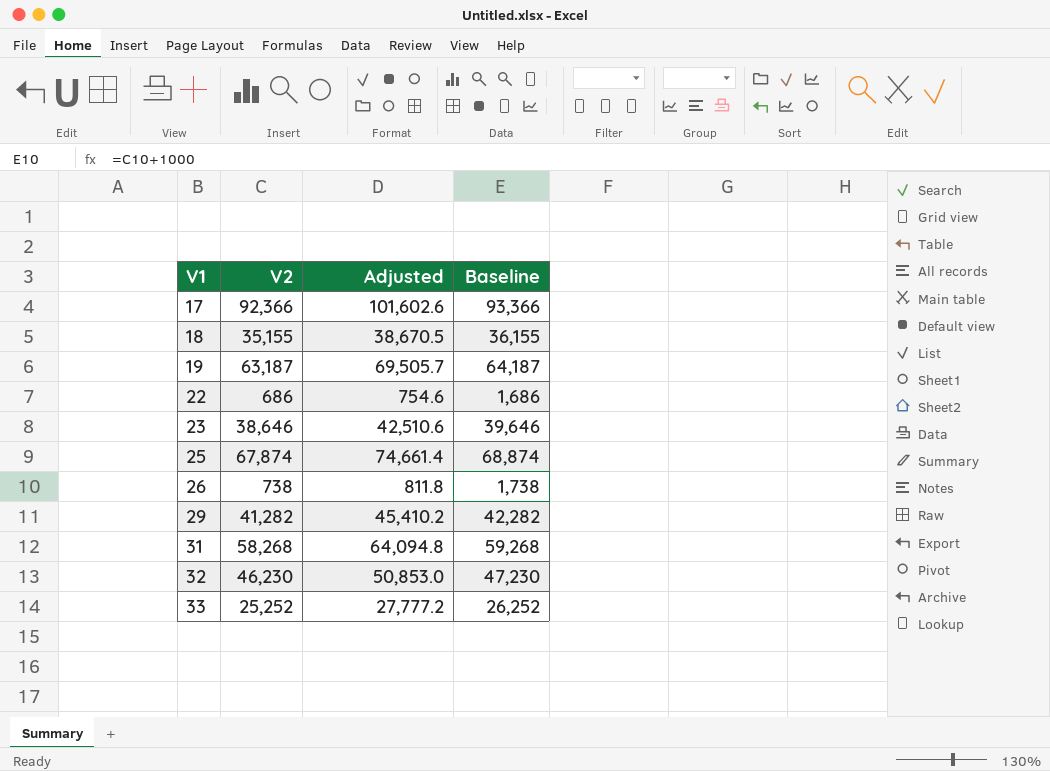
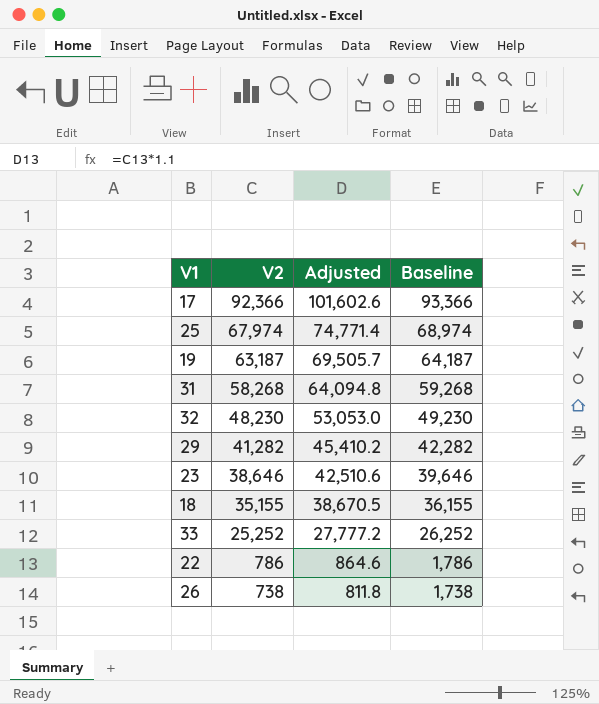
row order: V1 ascending -> V2 descending
25 | V2: 67,874 -> 67,974
25 | Adjusted: 74,661.4 -> 74,771.4
25 | Baseline: 68,874 -> 68,974
32 | V2: 46,230 -> 48,230
32 | Adjusted: 50,853.0 -> 53,053.0
32 | Baseline: 47,230 -> 49,230
22 | V2: 686 -> 786
22 | Adjusted: 754.6 -> 864.6
22 | Baseline: 1,686 -> 1,786

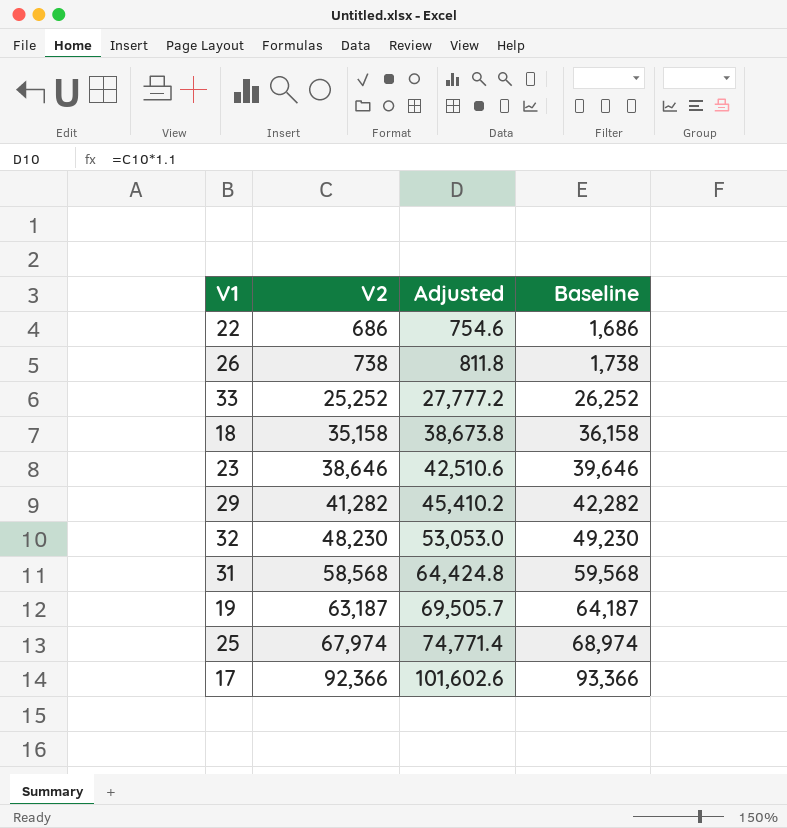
row order: V2 descending -> V2 ascending
22 | V2: 786 -> 686
22 | Adjusted: 864.6 -> 754.6
22 | Baseline: 1,786 -> 1,686
18 | V2: 35,155 -> 35,158
18 | Adjusted: 38,670.5 -> 38,673.8
18 | Baseline: 36,155 -> 36,158
31 | V2: 58,268 -> 58,568
31 | Adjusted: 64,094.8 -> 64,424.8
31 | Baseline: 59,268 -> 59,568

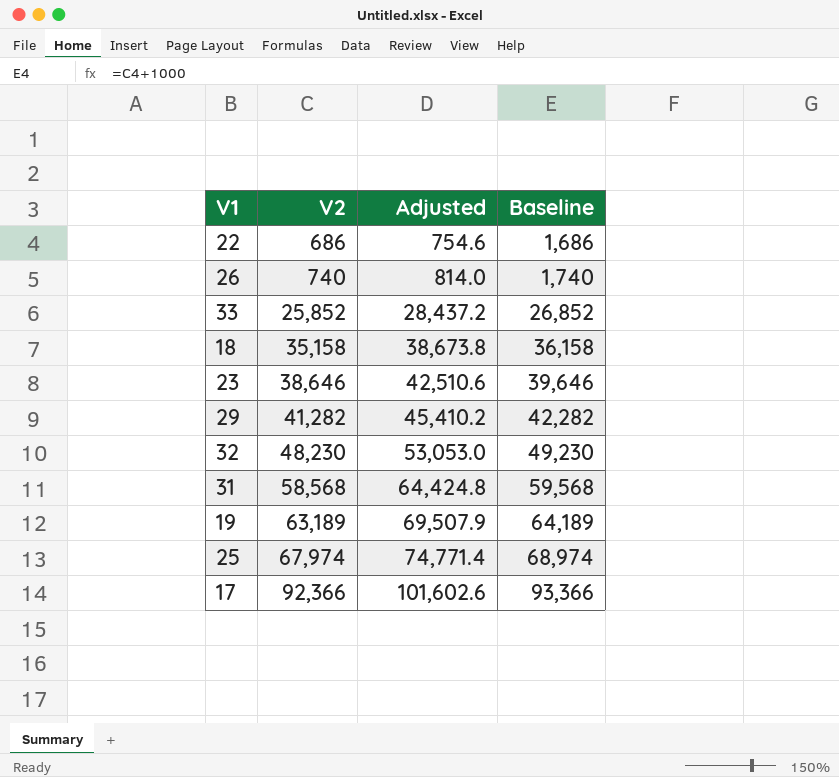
26 | V2: 738 -> 740
26 | Adjusted: 811.8 -> 814.0
26 | Baseline: 1,738 -> 1,740
33 | V2: 25,252 -> 25,852
33 | Adjusted: 27,777.2 -> 28,437.2
33 | Baseline: 26,252 -> 26,852
19 | V2: 63,187 -> 63,189
19 | Adjusted: 69,505.7 -> 69,507.9
19 | Baseline: 64,187 -> 64,189

